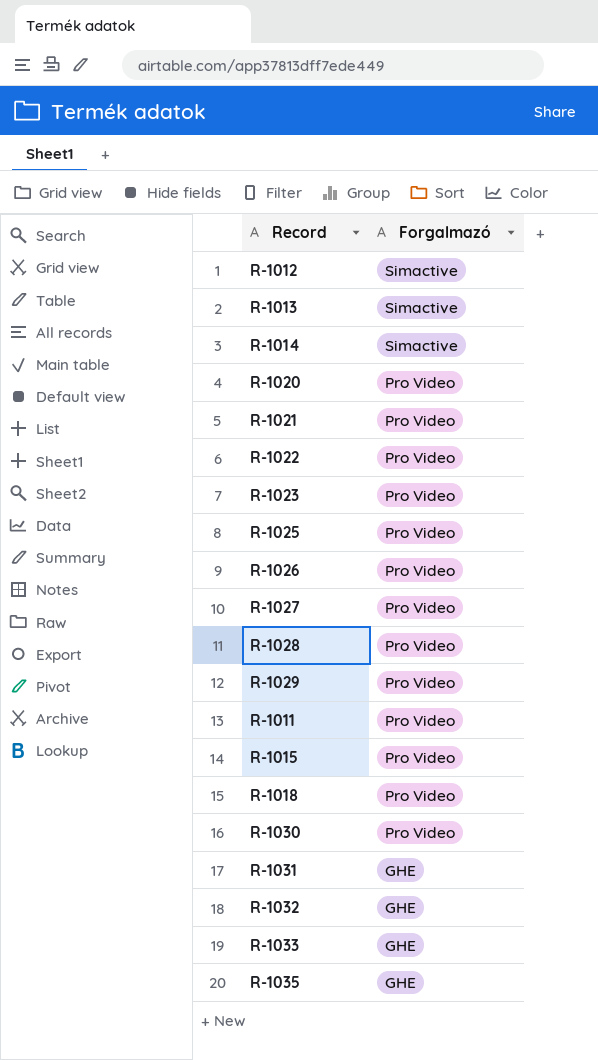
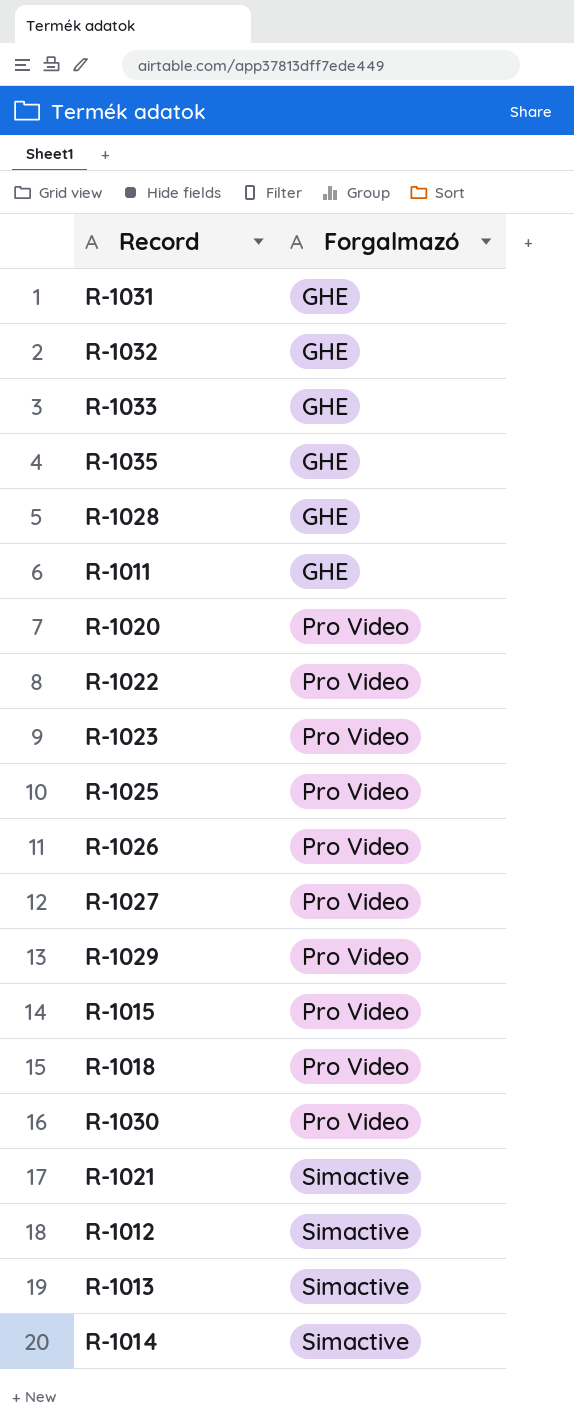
row order: Forgalmazó descending -> Forgalmazó ascending
R-1028 | Forgalmazó: Pro Video -> GHE
R-1011 | Forgalmazó: Pro Video -> GHE
R-1021 | Forgalmazó: Pro Video -> Simactive

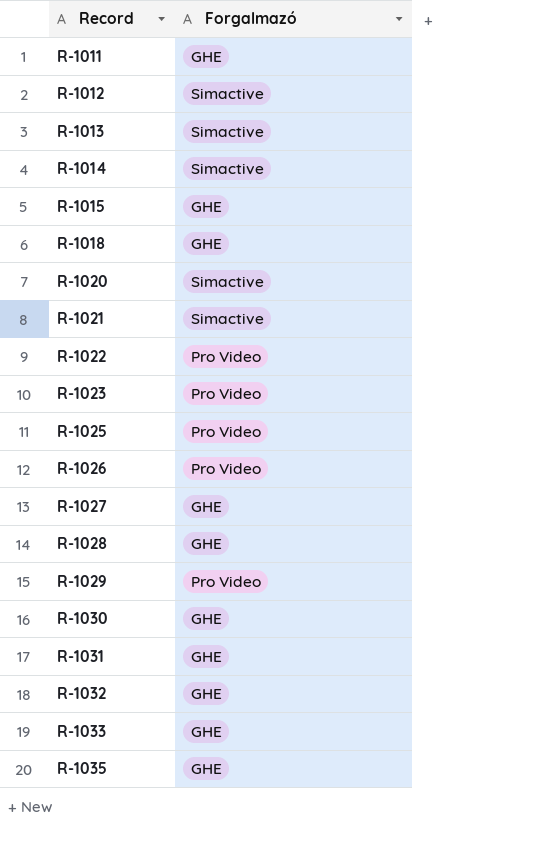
row order: Forgalmazó ascending -> Record ascending
R-1015 | Forgalmazó: Pro Video -> GHE
R-1018 | Forgalmazó: Pro Video -> GHE
R-1020 | Forgalmazó: Pro Video -> Simactive
R-1027 | Forgalmazó: Pro Video -> GHE
R-1030 | Forgalmazó: Pro Video -> GHE

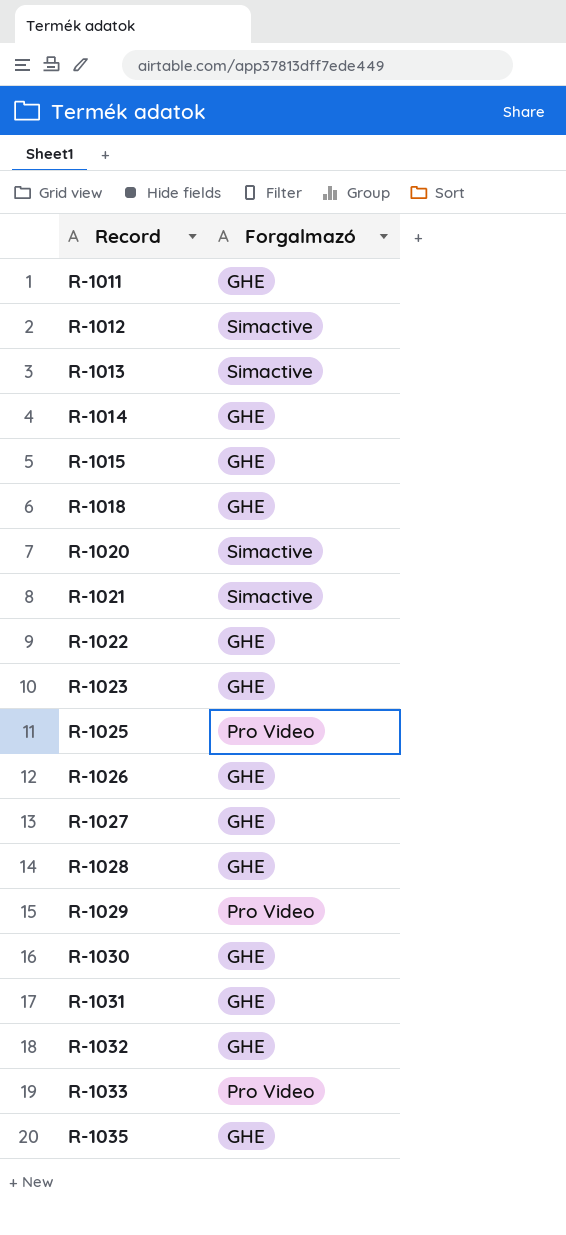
R-1014 | Forgalmazó: Simactive -> GHE
R-1022 | Forgalmazó: Pro Video -> GHE
R-1023 | Forgalmazó: Pro Video -> GHE
R-1026 | Forgalmazó: Pro Video -> GHE
R-1033 | Forgalmazó: GHE -> Pro Video

